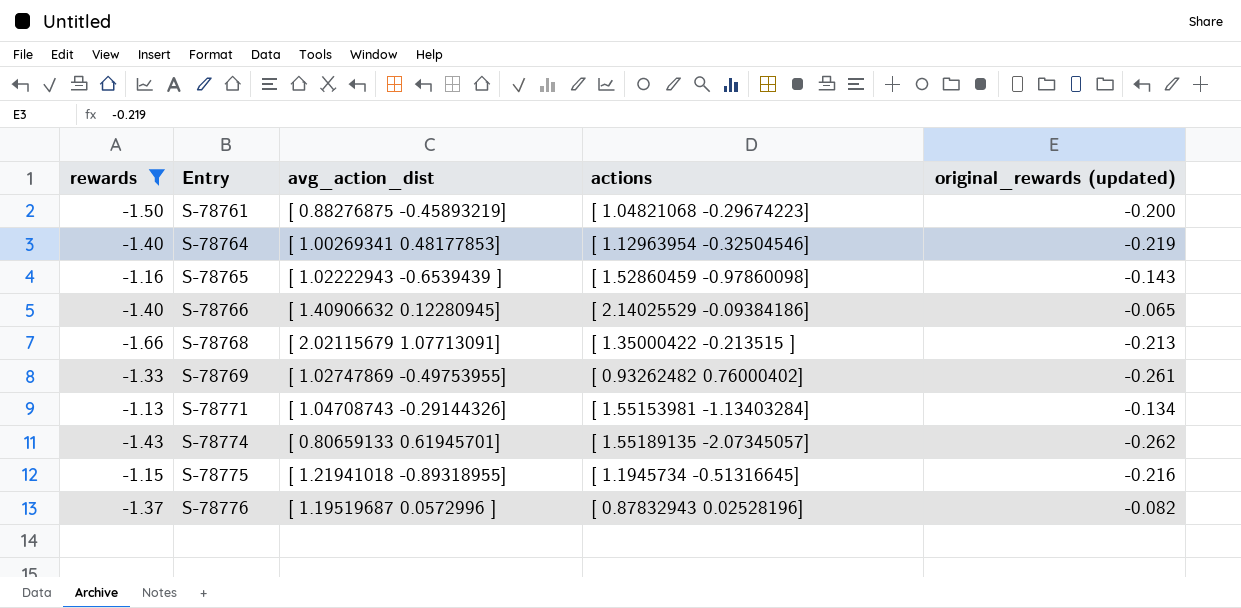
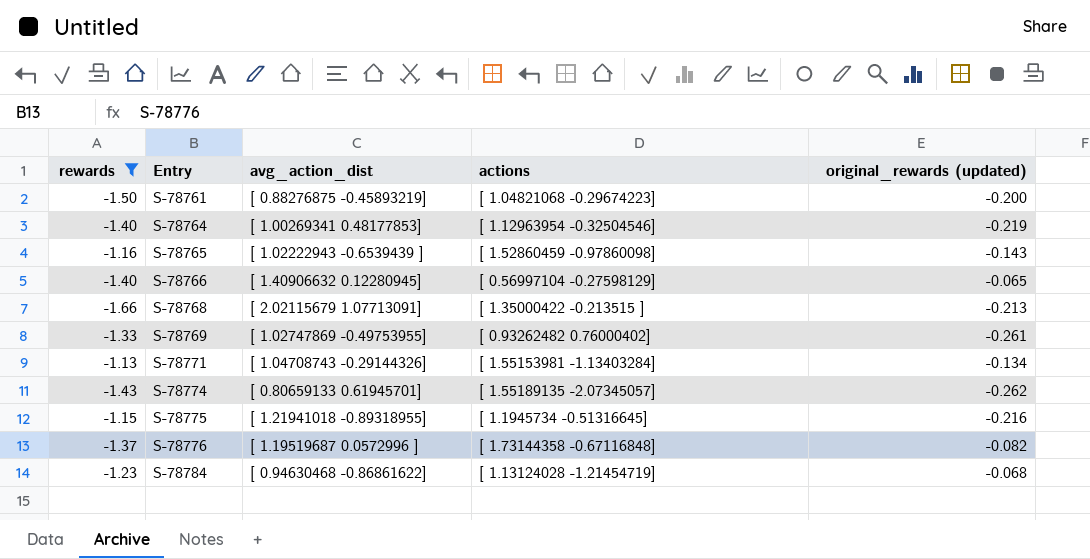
S-78766 | actions: [ 2.14025529 -0.09384186] -> [ 0.56997104 -0.27598129]
S-78776 | actions: [ 0.87832943 0.02528196] -> [ 1.73144358 -0.67116848]
row S-78784: none -> -1.23 | [ 0.94630468 -0.86861622] | [ 1.13124028 -1.21454719] | -0.068

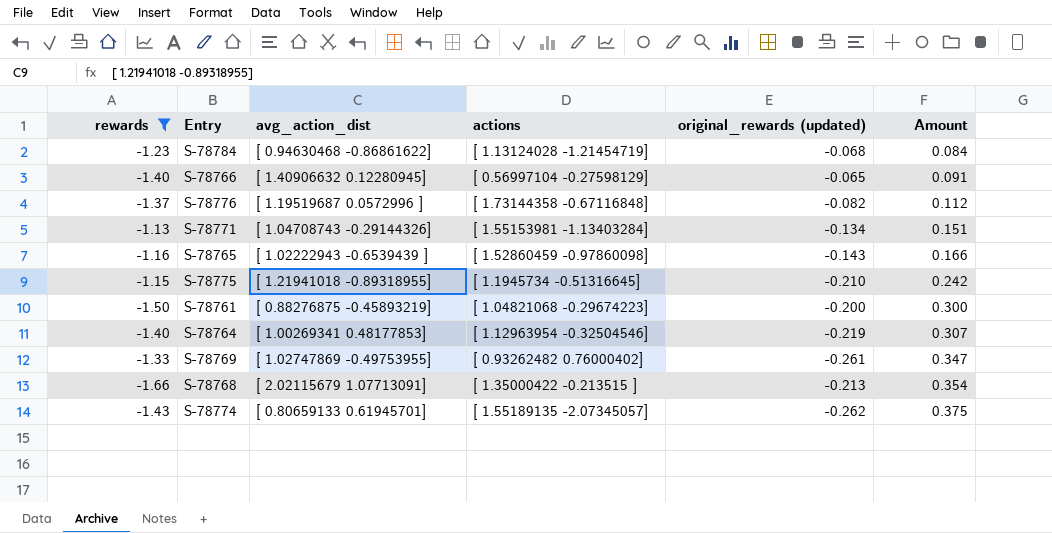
row order: Entry ascending -> Amount ascending
column Amount | formula: none -> [rewards] * [original_rewards (updated)]
S-78775 | original_rewards (updated): -0.216 -> -0.210

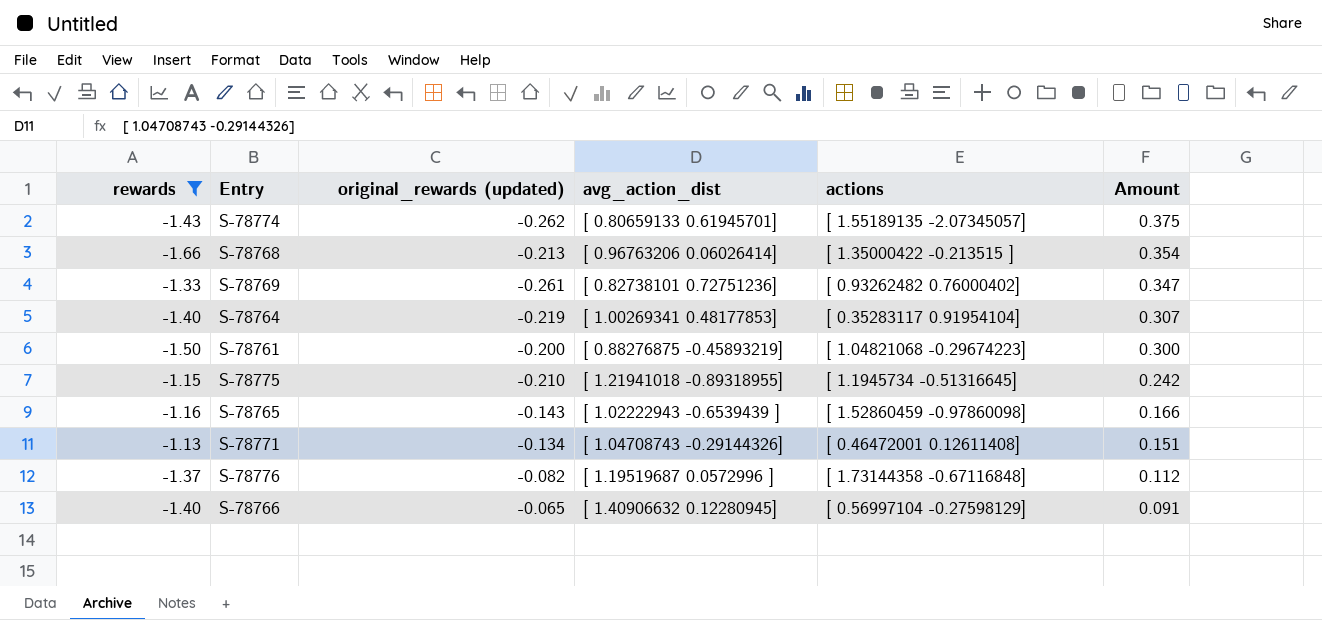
row order: Amount ascending -> Amount descending
column original_rewards (updated) | position: 5 -> 3
row S-78784: -1.23 | [ 0.94630468 -0.86861622] | [ 1.13124028 -1.21454719] | -0.068 | 0.084 -> none
S-78768 | avg_action_dist: [ 2.02115679 1.07713091] -> [ 0.96763206 0.06026414]
S-78769 | avg_action_dist: [ 1.02747869 -0.49753955] -> [ 0.82738101 0.72751236]
S-78764 | actions: [ 1.12963954 -0.32504546] -> [ 0.35283117 0.91954104]
S-78771 | actions: [ 1.55153981 -1.13403284] -> [ 0.46472001 0.12611408]

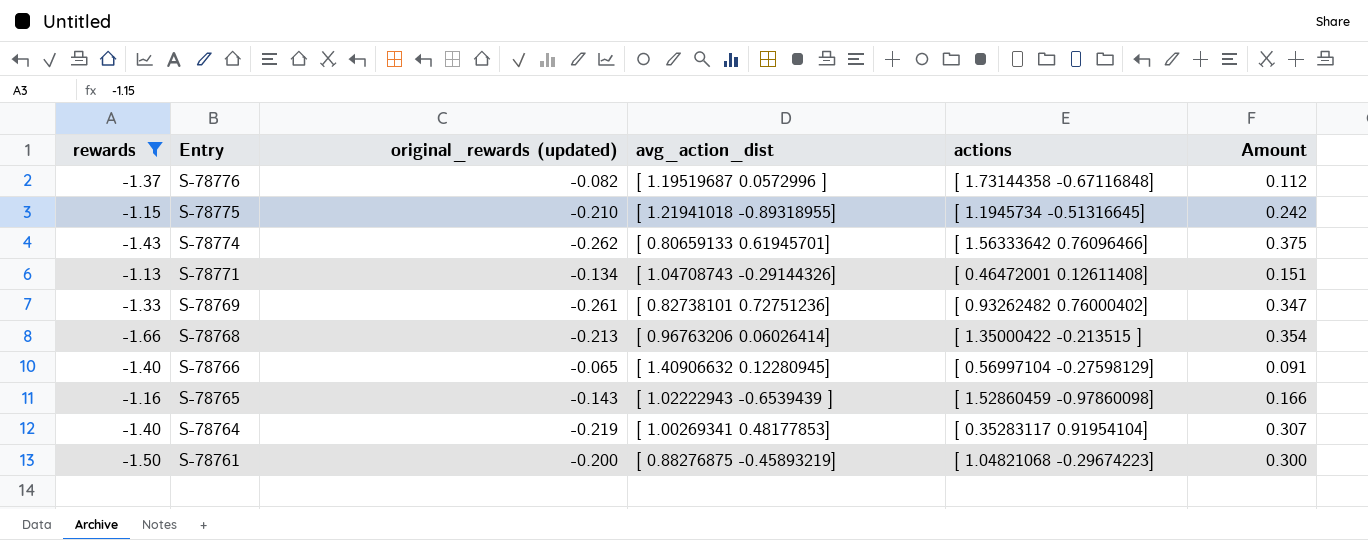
row order: Amount descending -> Entry descending
S-78774 | actions: [ 1.55189135 -2.07345057] -> [ 1.56333642 0.76096466]

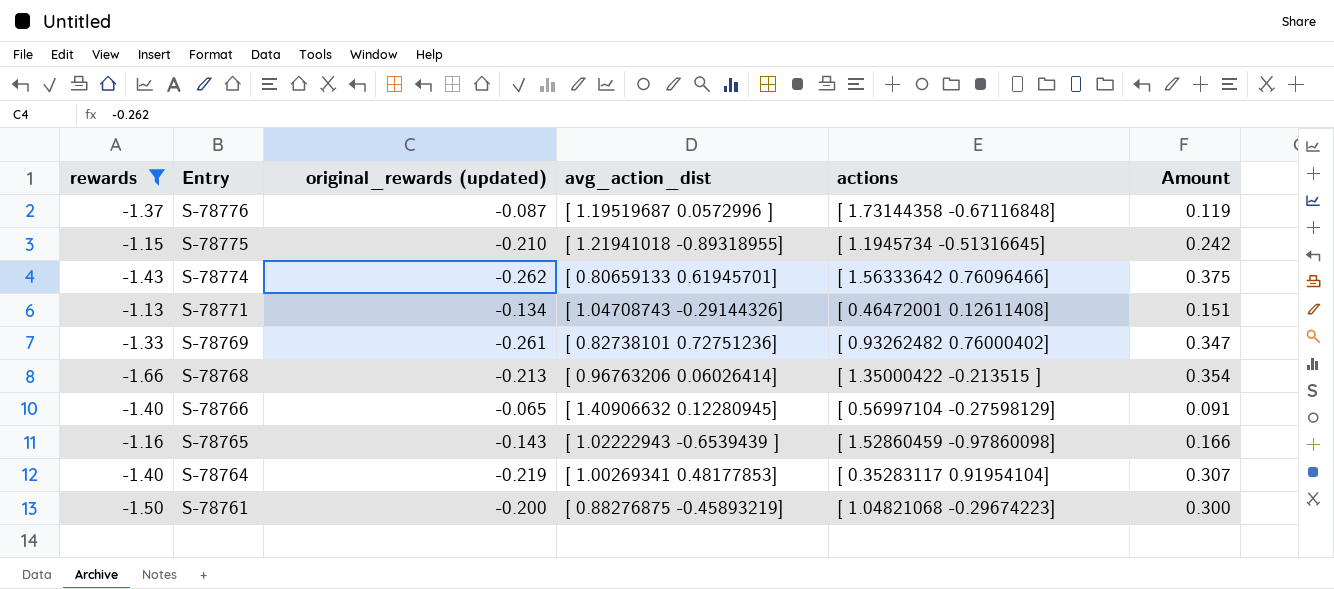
S-78776 | original_rewards (updated): -0.082 -> -0.087
S-78776 | Amount: 0.112 -> 0.119

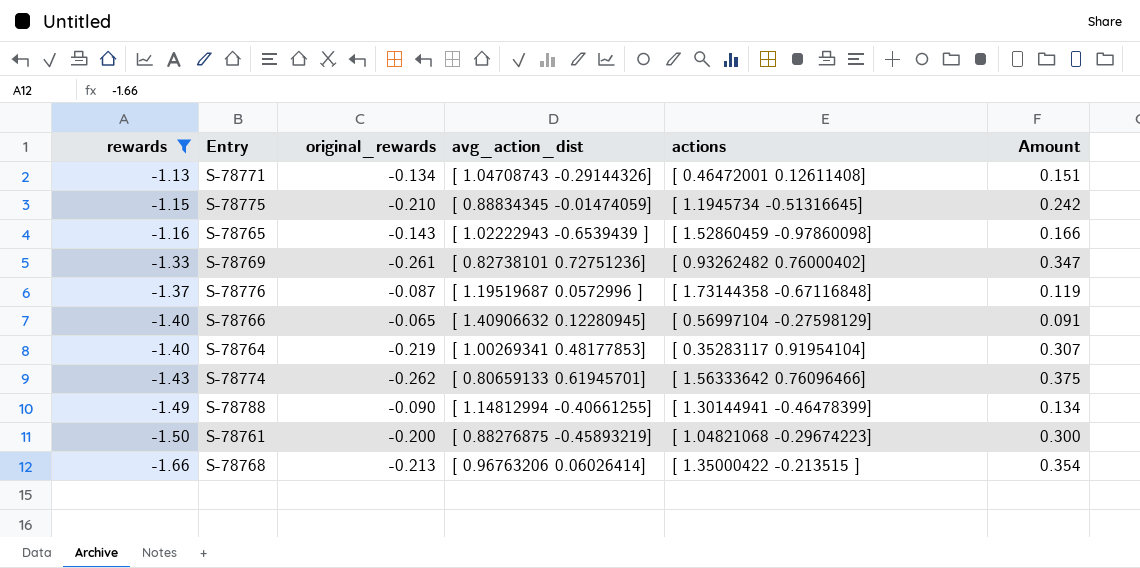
row order: Entry descending -> rewards descending
column name: original_rewards (updated) -> original_rewards
S-78775 | avg_action_dist: [ 1.21941018 -0.89318955] -> [ 0.88834345 -0.01474059]
row S-78788: none -> -1.49 | -0.090 | [ 1.14812994 -0.40661255] | [ 1.30144941 -0.46478399] | 0.134

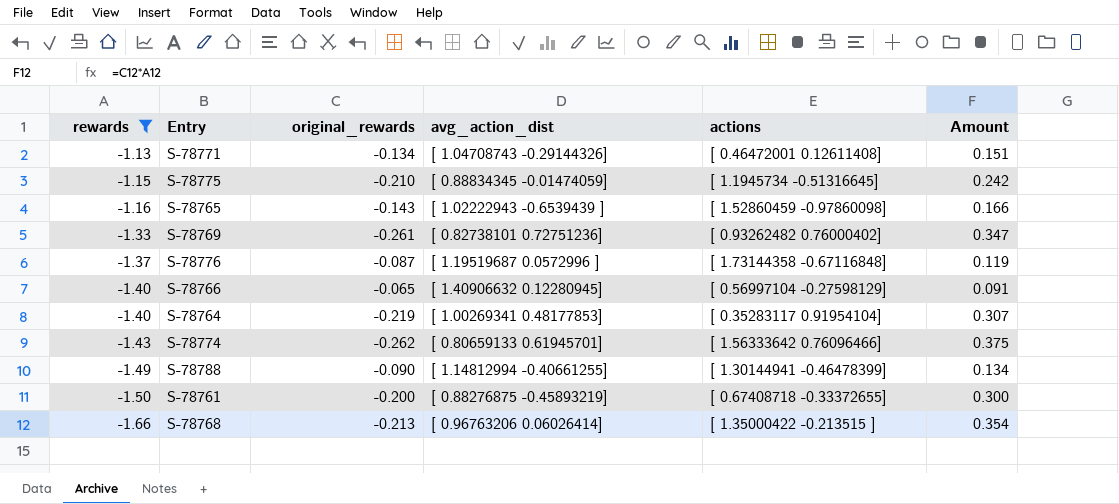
S-78761 | actions: [ 1.04821068 -0.29674223] -> [ 0.67408718 -0.33372655]

